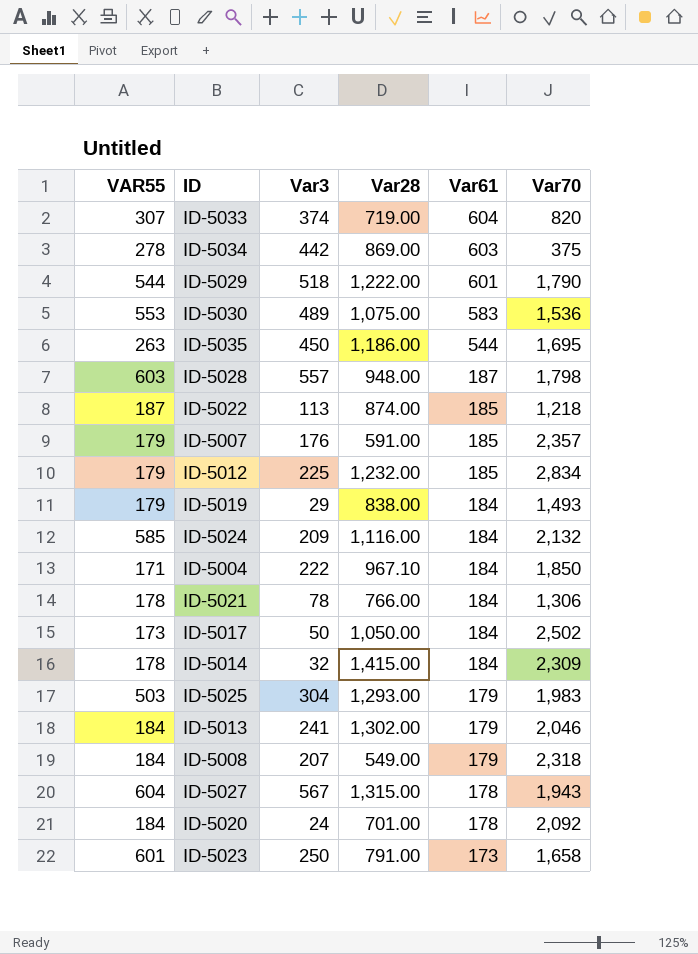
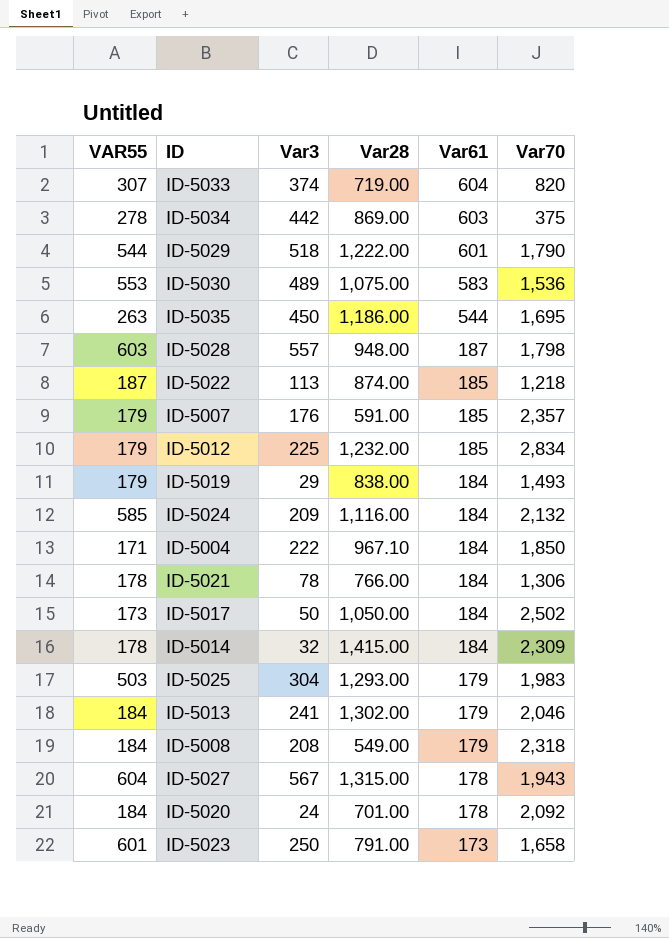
ID-5008 | Var3: 207 -> 208

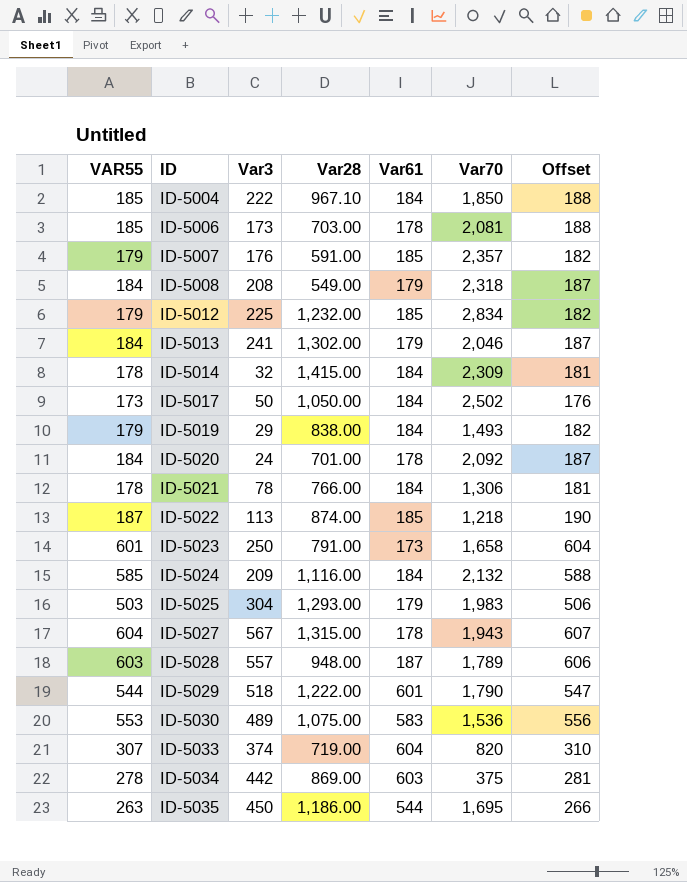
row order: Var61 descending -> ID ascending
column Offset | formula: none -> [VAR55] + 3
ID-5004 | VAR55: 171 -> 185
row ID-5006: none -> 185 | 173 | 703.00 | 178 | 2,081 | 188
ID-5028 | Var70: 1,798 -> 1,789

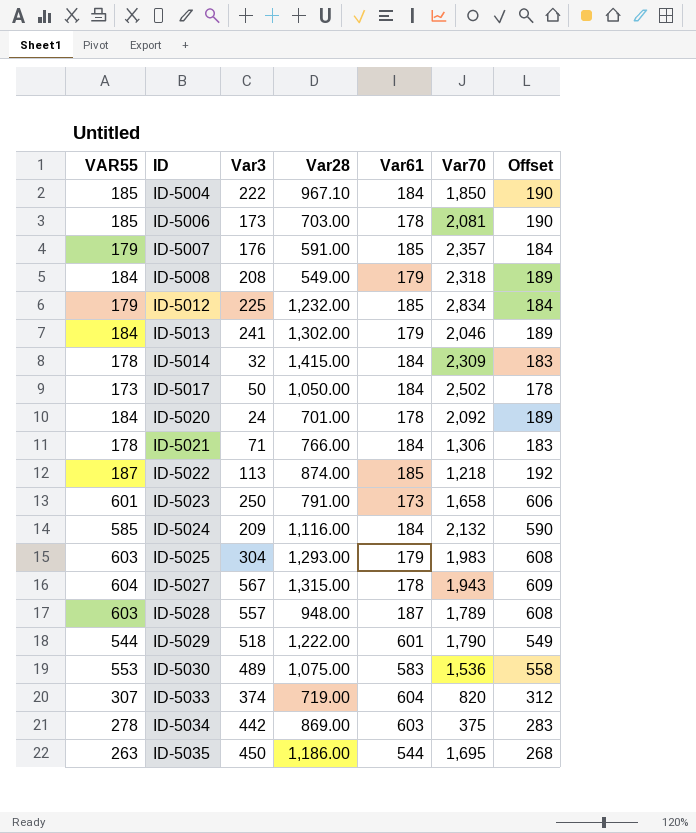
column Offset | formula: [VAR55] + 3 -> [VAR55] + 5
row ID-5019: 179 | 29 | 838.00 | 184 | 1,493 | 182 -> none
ID-5021 | Var3: 78 -> 71
ID-5025 | VAR55: 503 -> 603

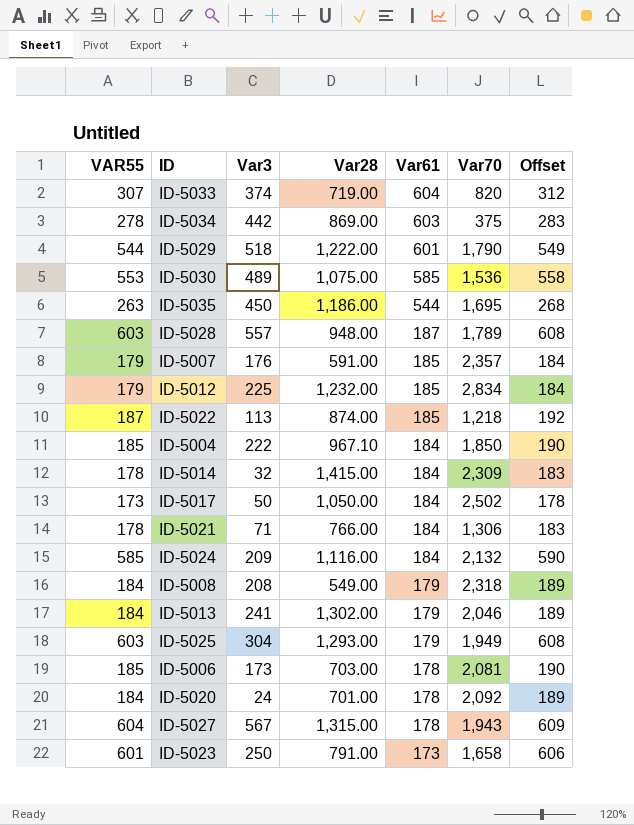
row order: ID ascending -> Var61 descending
ID-5030 | Var61: 583 -> 585
ID-5025 | Var70: 1,983 -> 1,949

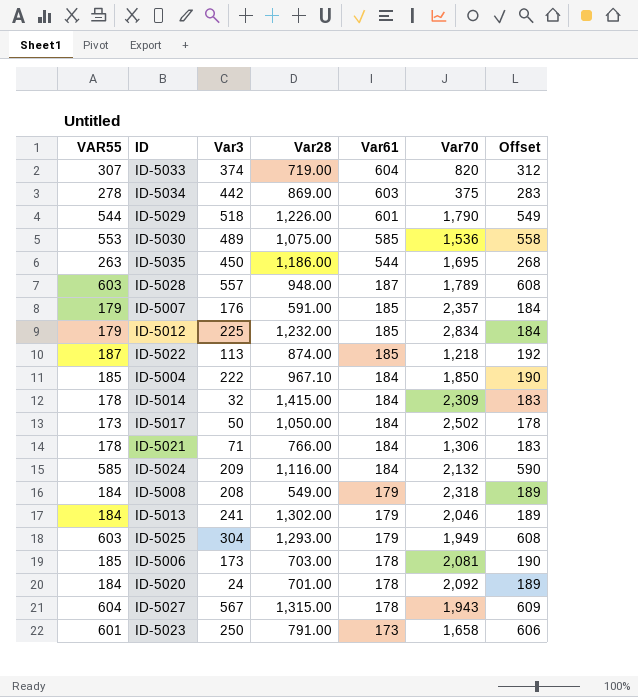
ID-5029 | Var28: 1,222.00 -> 1,226.00

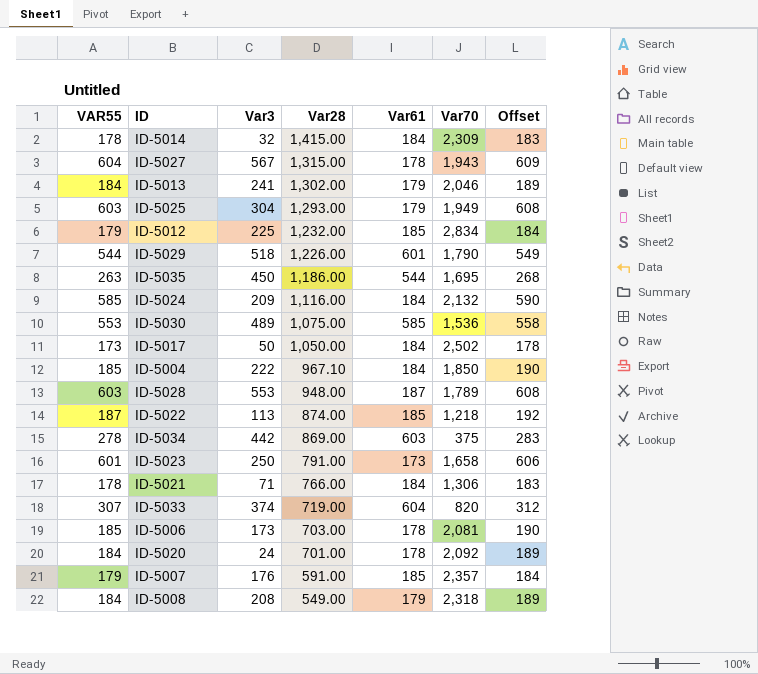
row order: Var61 descending -> Var28 descending
ID-5028 | Var3: 557 -> 553

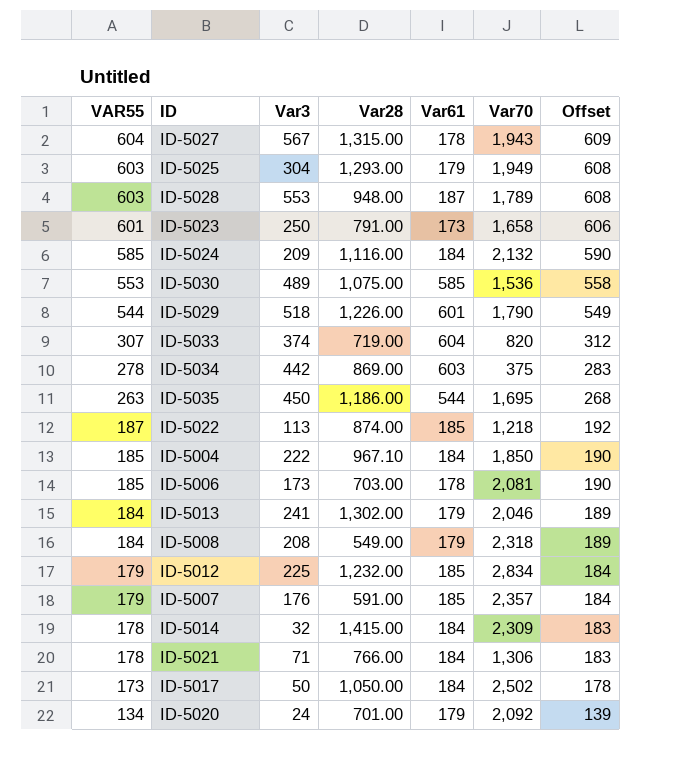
row order: Var28 descending -> VAR55 descending
ID-5020 | VAR55: 184 -> 134
ID-5020 | Var61: 178 -> 179
ID-5020 | Offset: 189 -> 139

